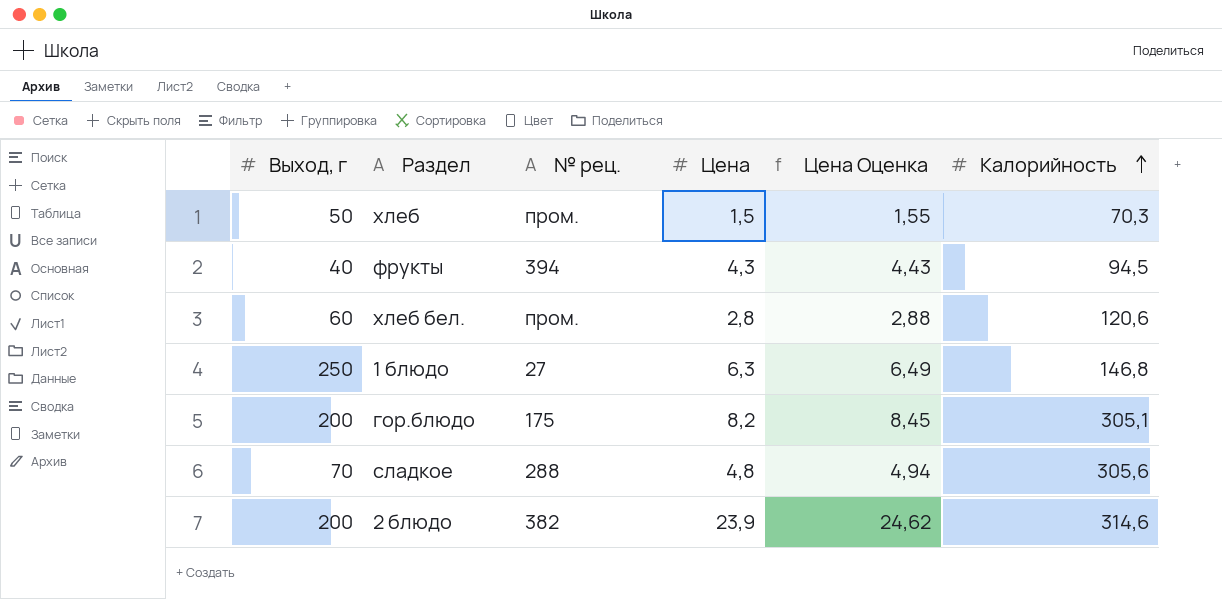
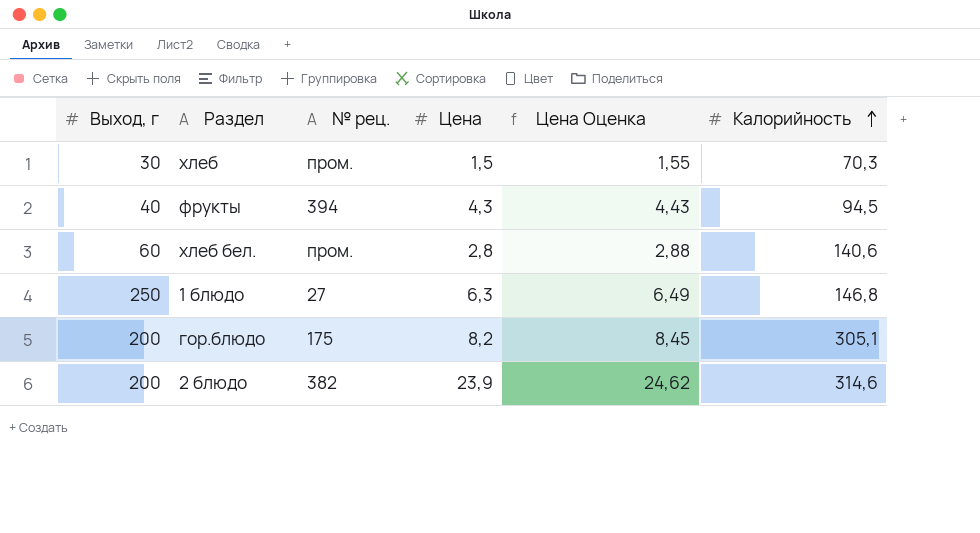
row сладкое: 70 | 288 | 4,8 | 4,94 | 305,6 -> none
хлеб | Выход, г: 50 -> 30
хлеб бел. | Калорийность: 120,6 -> 140,6

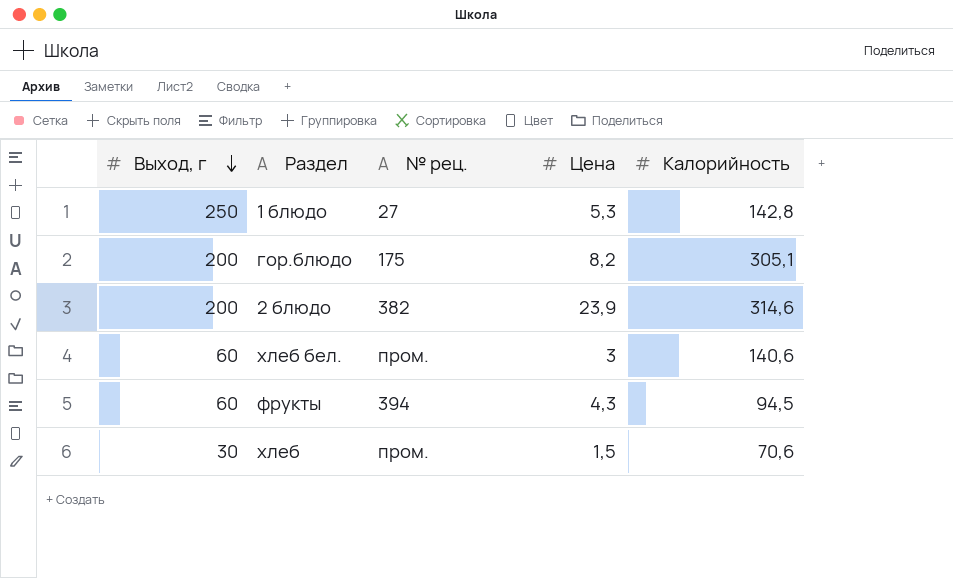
row order: Калорийность ascending -> Выход, г descending
column Цена Оценка | formula: [Цена] * 1,03 -> none
1 блюдо | Цена: 6,3 -> 5,3
1 блюдо | Калорийность: 146,8 -> 142,8
хлеб бел. | Цена: 2,8 -> 3
фрукты | Выход, г: 40 -> 60
хлеб | Калорийность: 70,3 -> 70,6

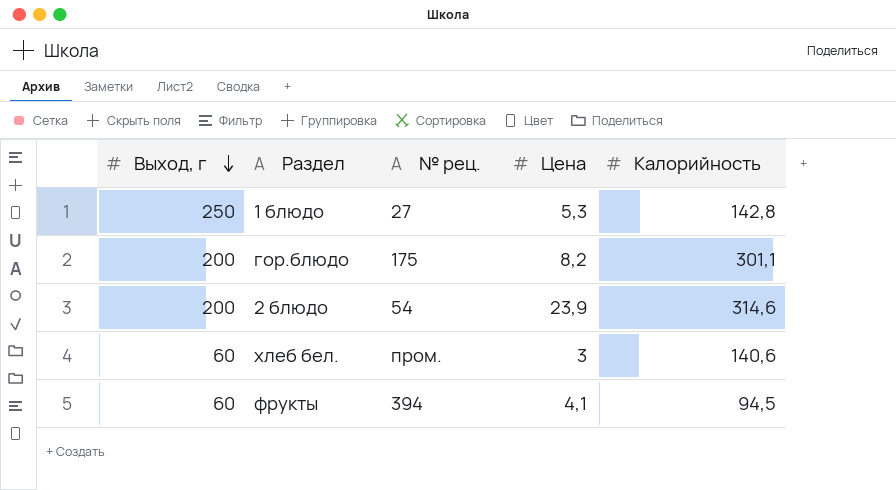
row хлеб: 30 | пром. | 1,5 | 70,6 -> none
гор.блюдо | Калорийность: 305,1 -> 301,1
2 блюдо | № рец.: 382 -> 54
фрукты | Цена: 4,3 -> 4,1

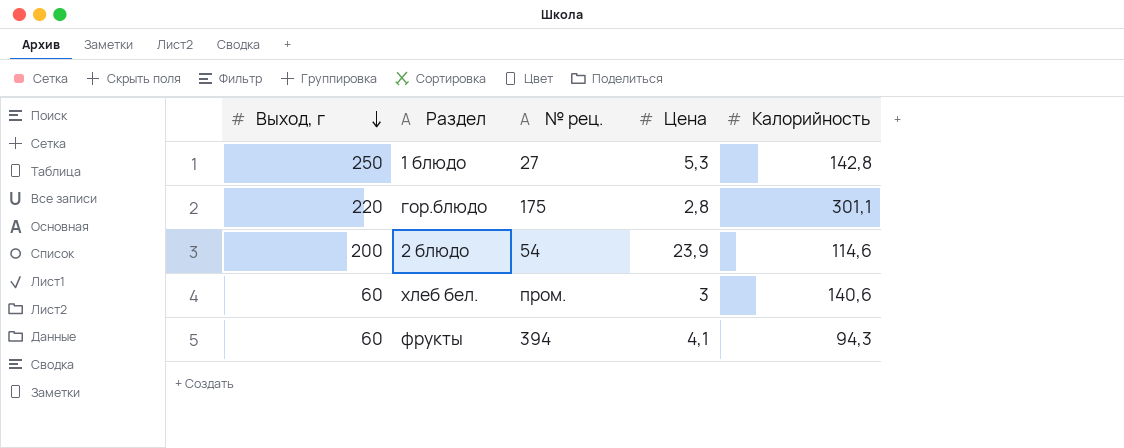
гор.блюдо | Выход, г: 200 -> 220
гор.блюдо | Цена: 8,2 -> 2,8
2 блюдо | Калорийность: 314,6 -> 114,6
фрукты | Калорийность: 94,5 -> 94,3

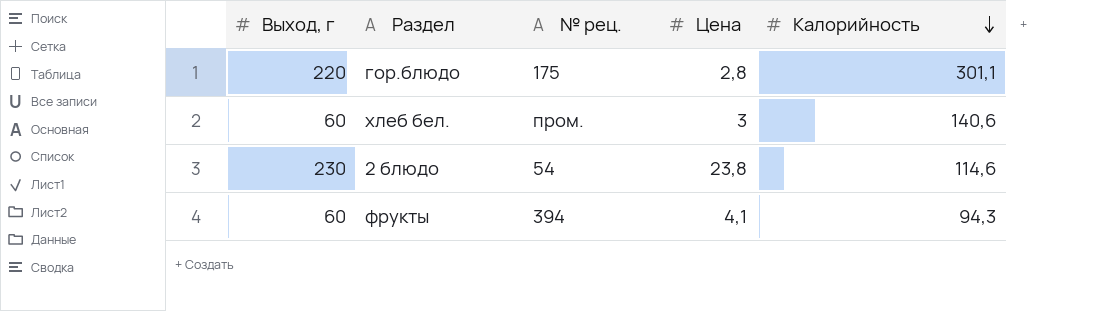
row order: Выход, г descending -> Калорийность descending
row 1 блюдо: 250 | 27 | 5,3 | 142,8 -> none
2 блюдо | Выход, г: 200 -> 230
2 блюдо | Цена: 23,9 -> 23,8

